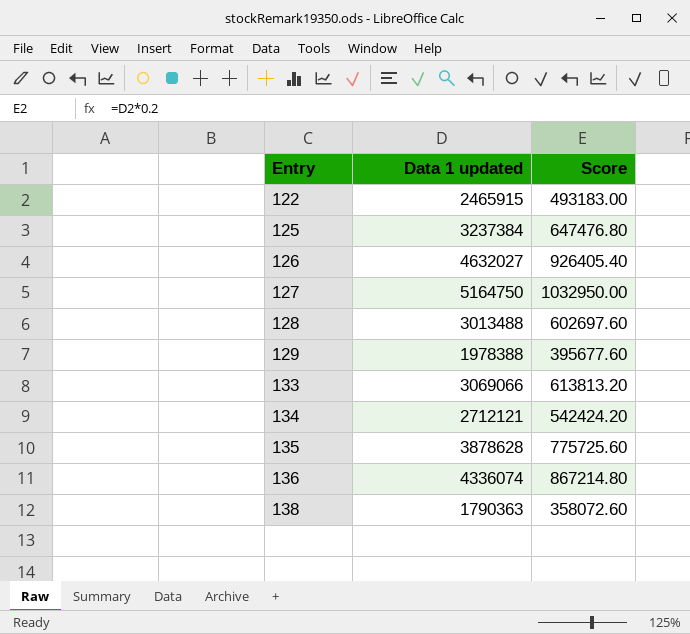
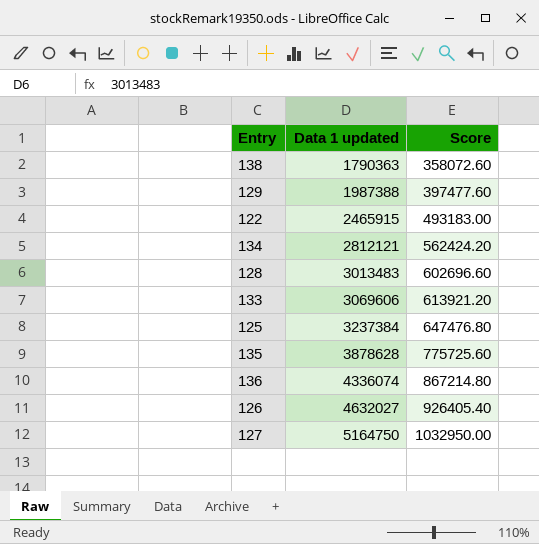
row order: Entry ascending -> Data 1 updated ascending
129 | Data 1 updated: 1978388 -> 1987388
129 | Score: 395677.60 -> 397477.60
134 | Data 1 updated: 2712121 -> 2812121
134 | Score: 542424.20 -> 562424.20
128 | Data 1 updated: 3013488 -> 3013483
128 | Score: 602697.60 -> 602696.60
133 | Data 1 updated: 3069066 -> 3069606
133 | Score: 613813.20 -> 613921.20

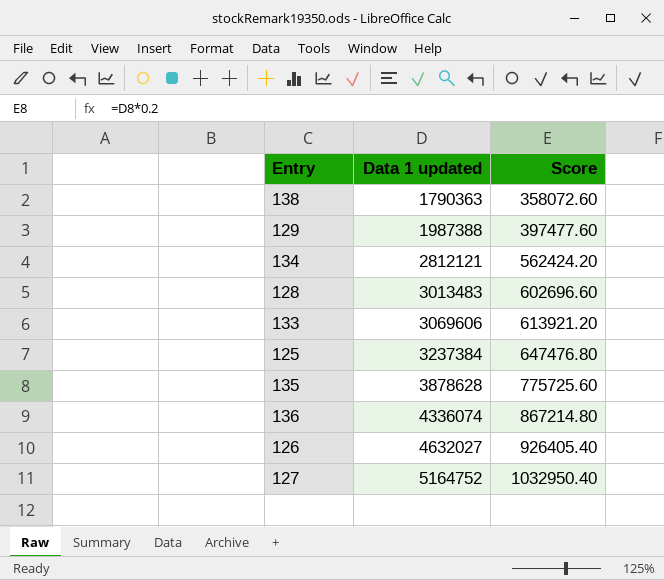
row 122: 2465915 | 493183.00 -> none
127 | Data 1 updated: 5164750 -> 5164752
127 | Score: 1032950.00 -> 1032950.40

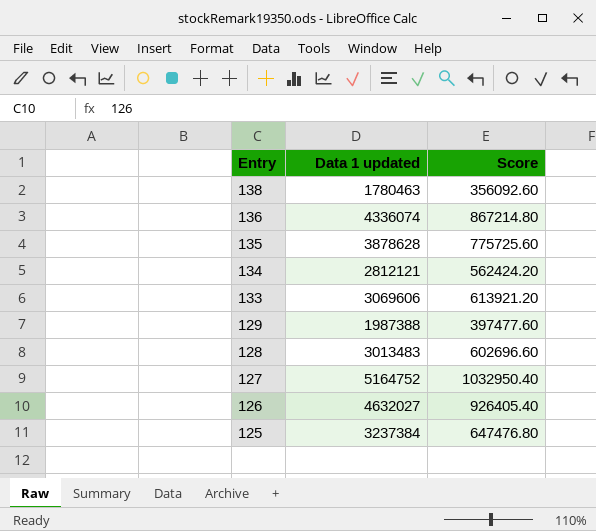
row order: Data 1 updated ascending -> Entry descending
138 | Data 1 updated: 1790363 -> 1780463
138 | Score: 358072.60 -> 356092.60

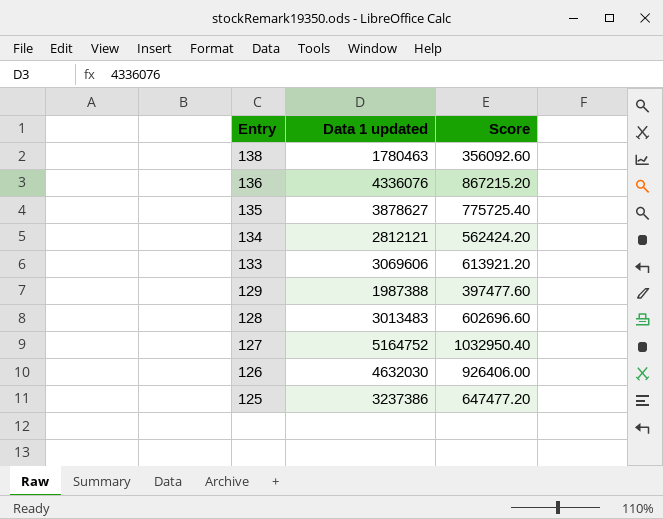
136 | Data 1 updated: 4336074 -> 4336076
136 | Score: 867214.80 -> 867215.20
135 | Data 1 updated: 3878628 -> 3878627
135 | Score: 775725.60 -> 775725.40
126 | Data 1 updated: 4632027 -> 4632030
126 | Score: 926405.40 -> 926406.00
125 | Data 1 updated: 3237384 -> 3237386
125 | Score: 647476.80 -> 647477.20

